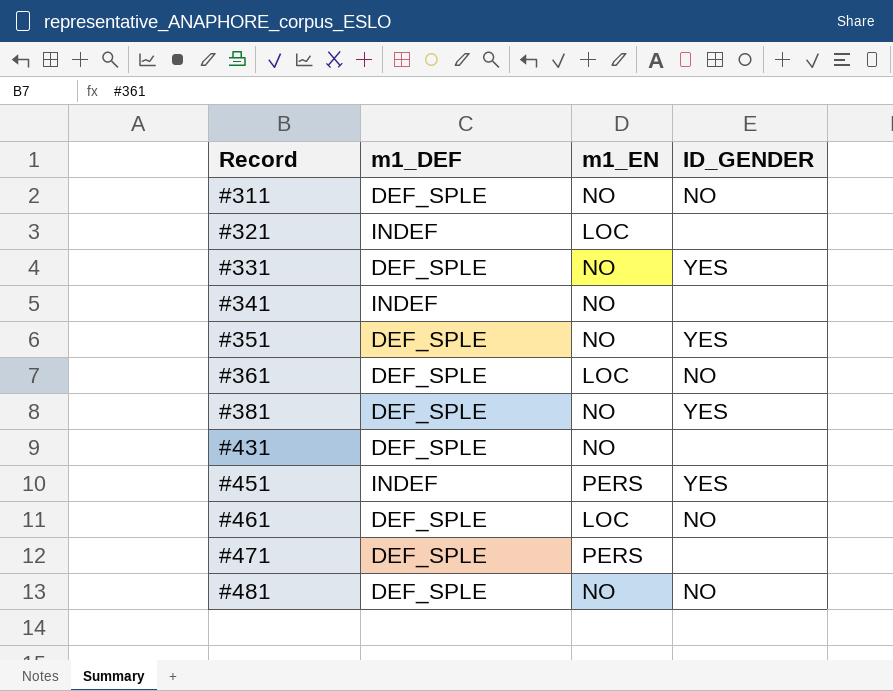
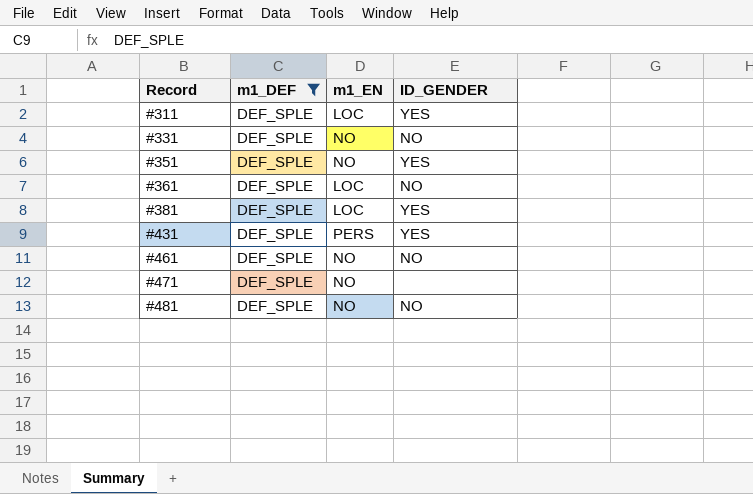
filter: none -> m1_DEF = DEF_SPLE
#311 | m1_EN: NO -> LOC
#311 | ID_GENDER: NO -> YES
#331 | ID_GENDER: YES -> NO
#381 | m1_EN: NO -> LOC
#431 | m1_EN: NO -> PERS
#431 | ID_GENDER: none -> YES
#461 | m1_EN: LOC -> NO
#471 | m1_EN: PERS -> NO

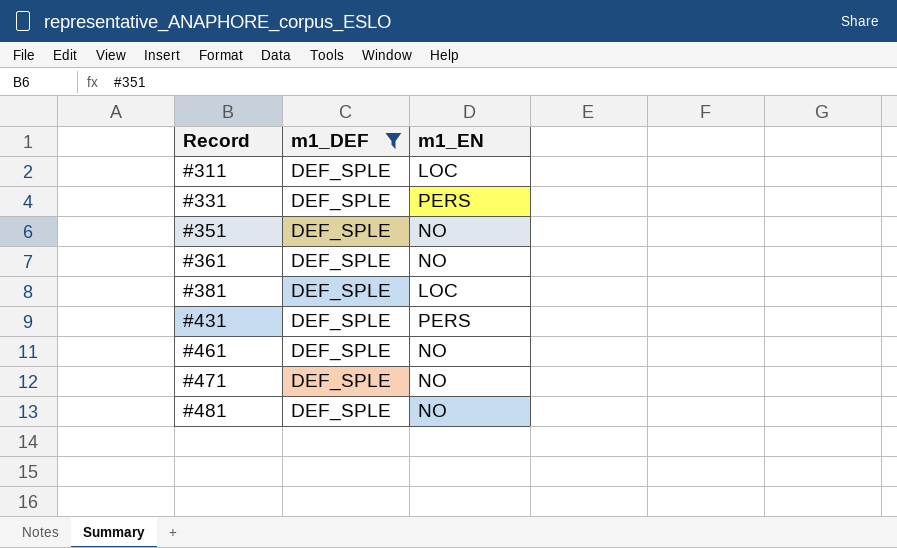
column ID_GENDER | position: 4 -> none
#331 | m1_EN: NO -> PERS
#361 | m1_EN: LOC -> NO

